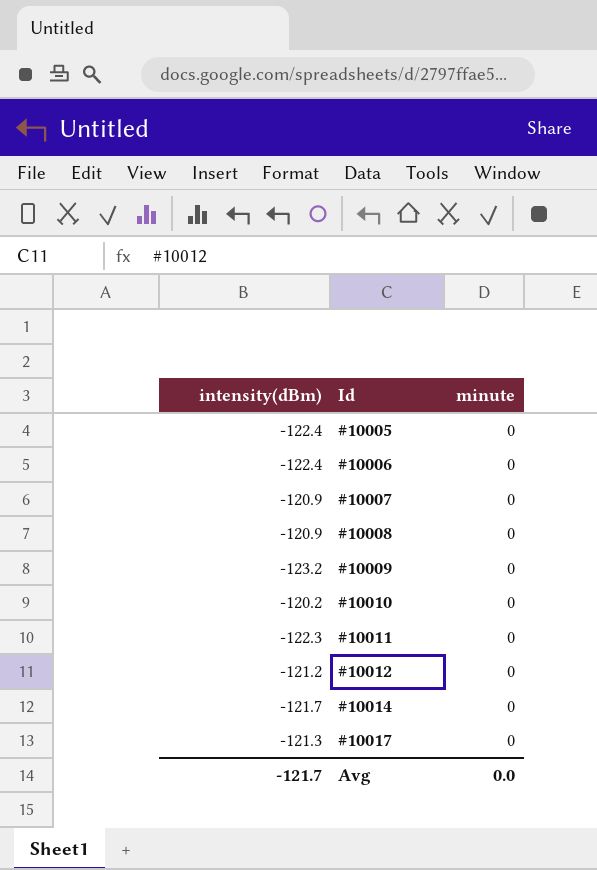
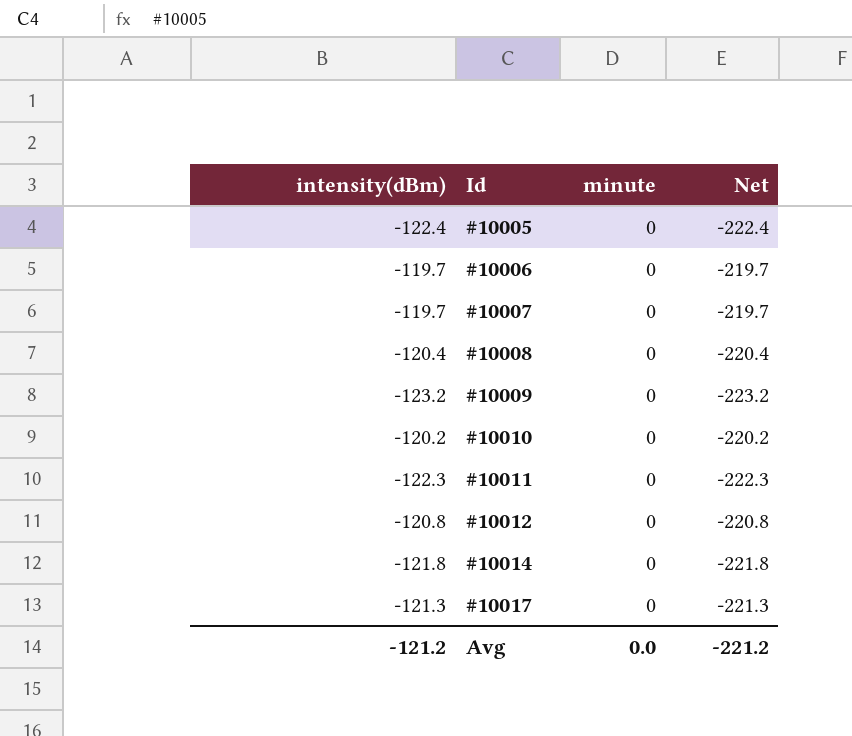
column Net | formula: none -> [intensity(dBm)] - 100
#10006 | intensity(dBm): -122.4 -> -119.7
#10007 | intensity(dBm): -120.9 -> -119.7
#10008 | intensity(dBm): -120.9 -> -120.4
#10012 | intensity(dBm): -121.2 -> -120.8
#10014 | intensity(dBm): -121.7 -> -121.8
Avg | intensity(dBm): -121.7 -> -121.2

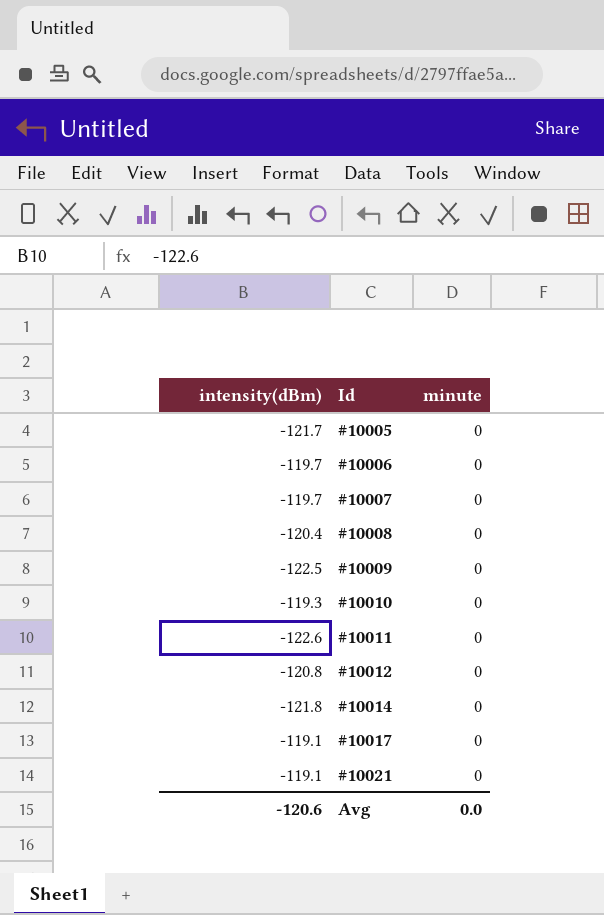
column Net | formula: [intensity(dBm)] - 100 -> none
#10005 | intensity(dBm): -122.4 -> -121.7
#10009 | intensity(dBm): -123.2 -> -122.5
#10010 | intensity(dBm): -120.2 -> -119.3
#10011 | intensity(dBm): -122.3 -> -122.6
#10017 | intensity(dBm): -121.3 -> -119.1
row #10021: none -> -119.1 | 0
Avg | intensity(dBm): -121.2 -> -120.6

